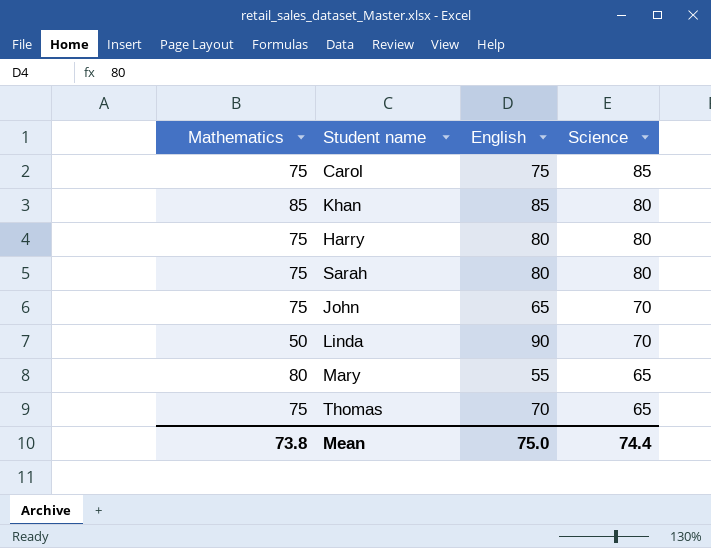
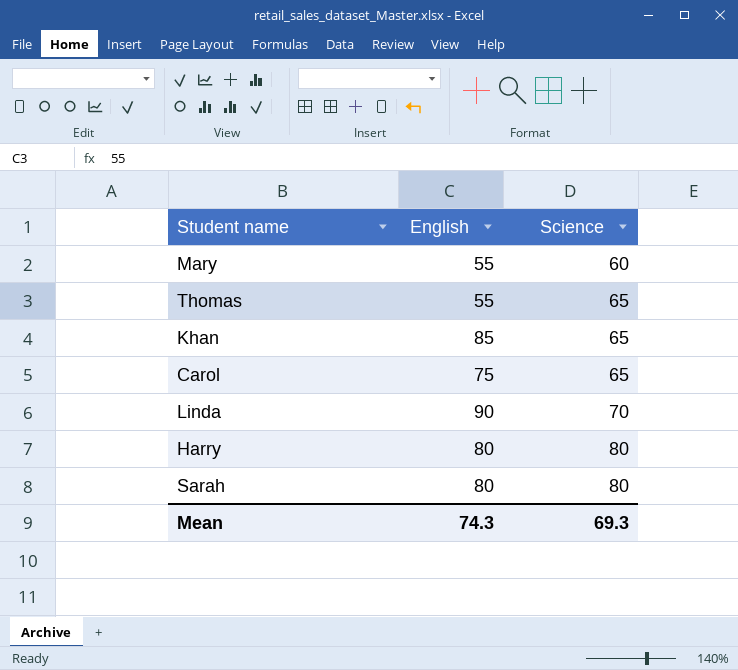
row order: Science descending -> Science ascending
column Mathematics | position: 1 -> none
row John: 75 | 65 | 70 -> none
Mary | Science: 65 -> 60
Thomas | English: 70 -> 55
Khan | Science: 80 -> 65
Carol | Science: 85 -> 65
Mean | English: 75.0 -> 74.3
Mean | Science: 74.4 -> 69.3

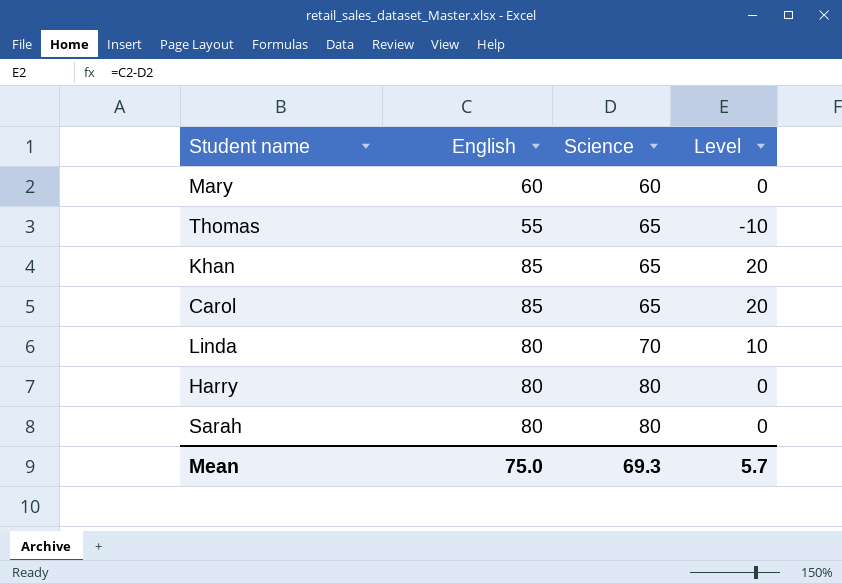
column Level | formula: none -> [English] - [Science]
Mary | English: 55 -> 60
Carol | English: 75 -> 85
Linda | English: 90 -> 80
Mean | English: 74.3 -> 75.0

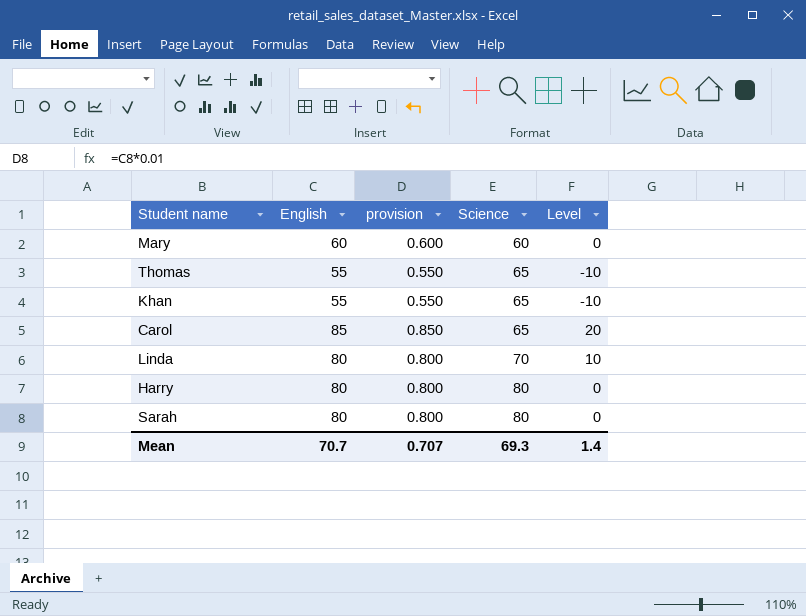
column provision | formula: none -> [English] * 0.01
Khan | English: 85 -> 55
Khan | Level: 20 -> -10
Mean | English: 75.0 -> 70.7
Mean | Level: 5.7 -> 1.4

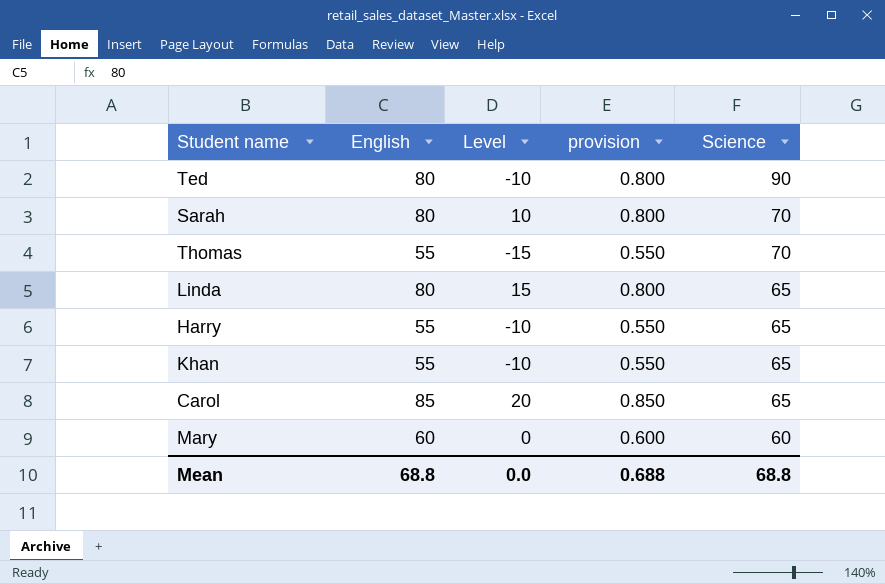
row order: Science ascending -> Science descending
column Level | position: 5 -> 3
row Ted: none -> 80 | -10 | 0.800 | 90
Sarah | Level: 0 -> 10
Sarah | Science: 80 -> 70
Thomas | Level: -10 -> -15
Thomas | Science: 65 -> 70
Linda | Level: 10 -> 15
Linda | Science: 70 -> 65
Harry | English: 80 -> 55
Harry | Level: 0 -> -10
Harry | provision: 0.800 -> 0.550
Harry | Science: 80 -> 65
Mean | English: 70.7 -> 68.8
Mean | Level: 1.4 -> 0.0
Mean | provision: 0.707 -> 0.688
Mean | Science: 69.3 -> 68.8

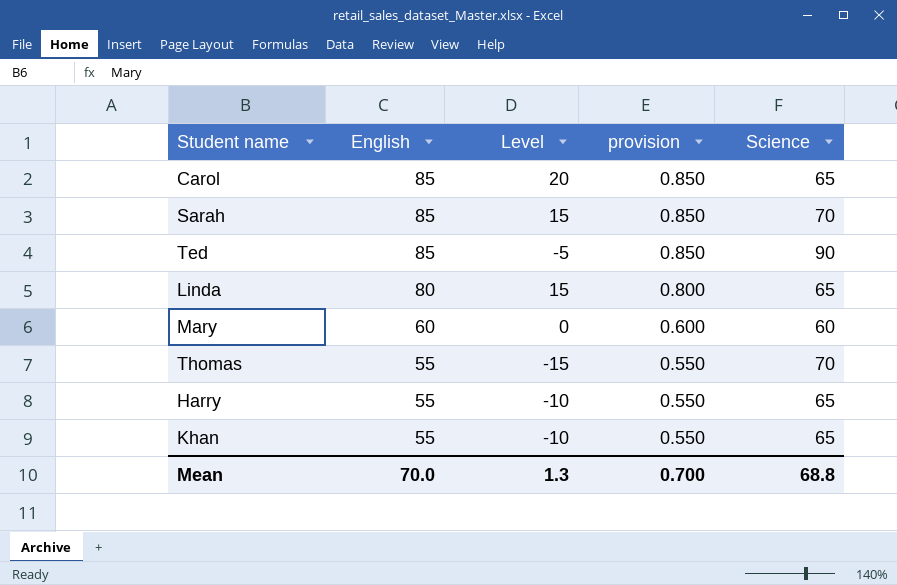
row order: Science descending -> English descending
Sarah | English: 80 -> 85
Sarah | Level: 10 -> 15
Sarah | provision: 0.800 -> 0.850
Ted | English: 80 -> 85
Ted | Level: -10 -> -5
Ted | provision: 0.800 -> 0.850
Mean | English: 68.8 -> 70.0
Mean | Level: 0.0 -> 1.3
Mean | provision: 0.688 -> 0.700

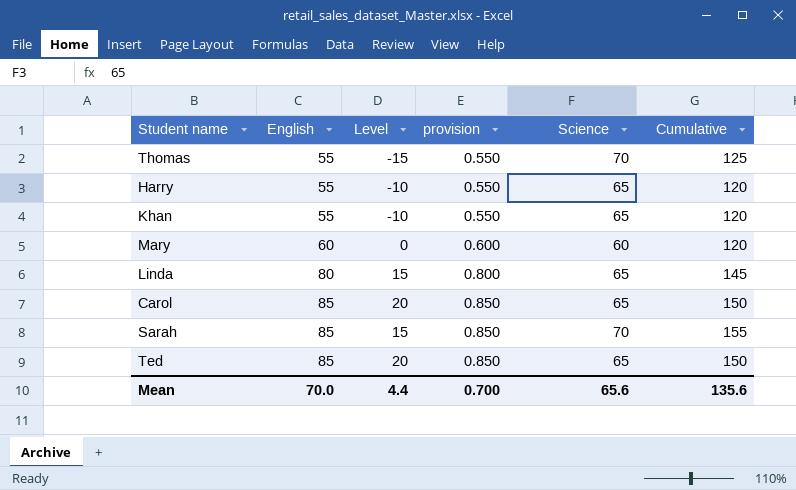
row order: English descending -> English ascending
column Cumulative | formula: none -> [English] + [Science]
Ted | Level: -5 -> 20
Ted | Science: 90 -> 65
Mean | Level: 1.3 -> 4.4
Mean | Science: 68.8 -> 65.6

